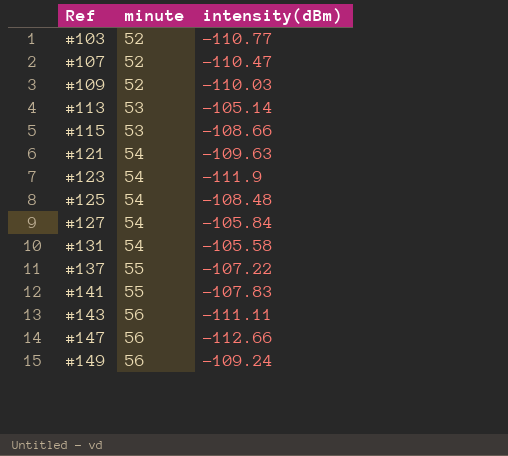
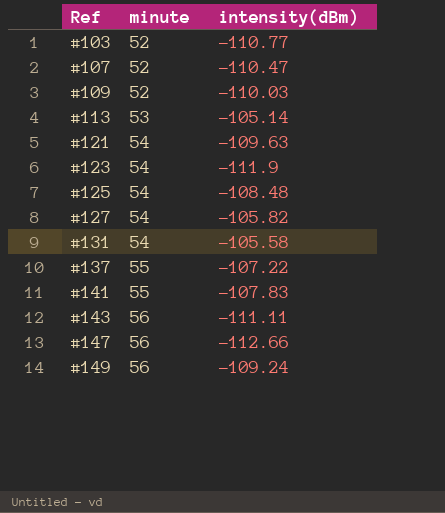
row #115: 53 | -108.66 -> none
#127 | intensity(dBm): -105.84 -> -105.82

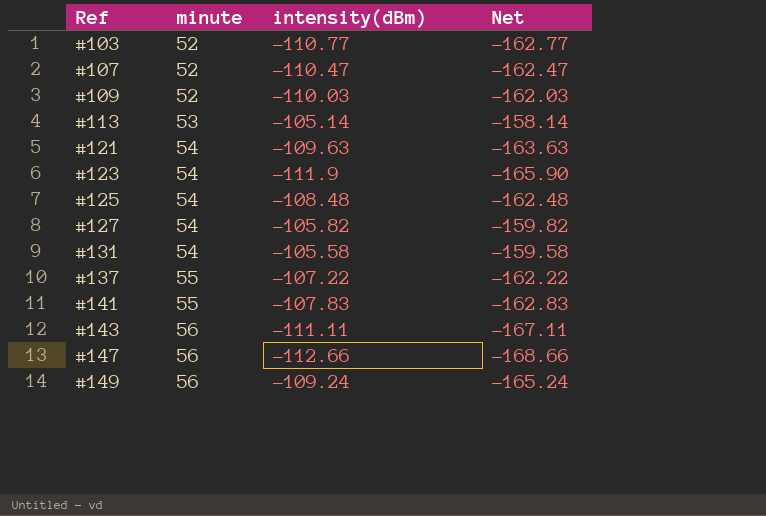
column Net | formula: none -> [intensity(dBm)] - [minute]

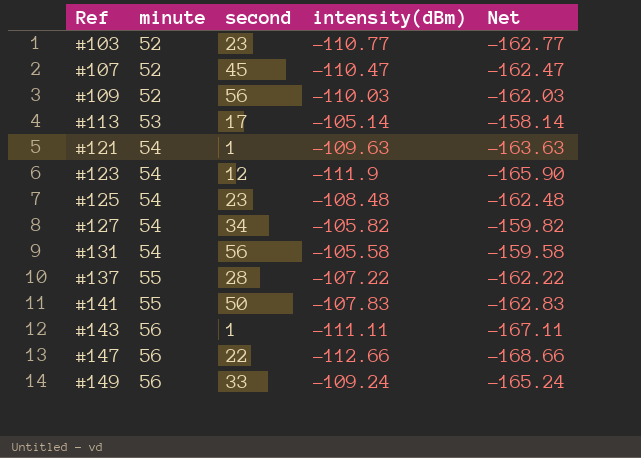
column second | position: none -> 3

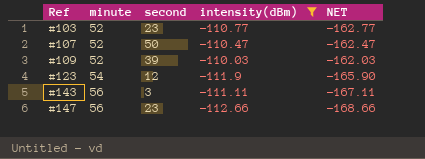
filter: none -> intensity(dBm) <= -110.03
column name: Net -> NET
#107 | second: 45 -> 50
#109 | second: 56 -> 39
#143 | second: 1 -> 3
#147 | second: 22 -> 23

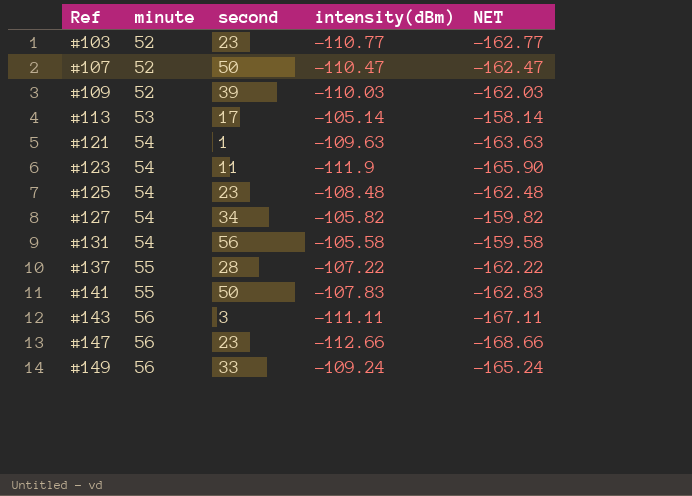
filter: intensity(dBm) <= -110.03 -> none
#123 | second: 12 -> 11

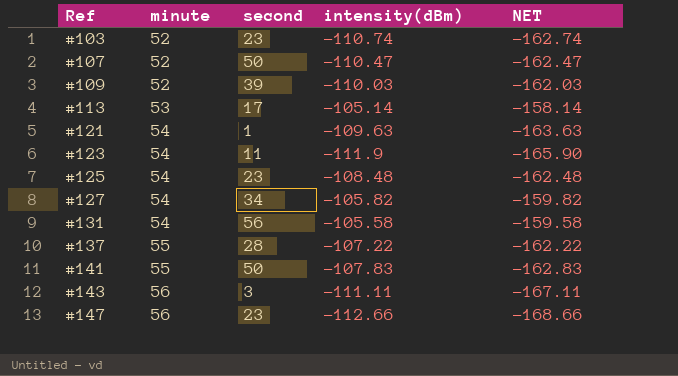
row #149: 56 | 33 | -109.24 | -165.24 -> none
#103 | intensity(dBm): -110.77 -> -110.74
#103 | NET: -162.77 -> -162.74

